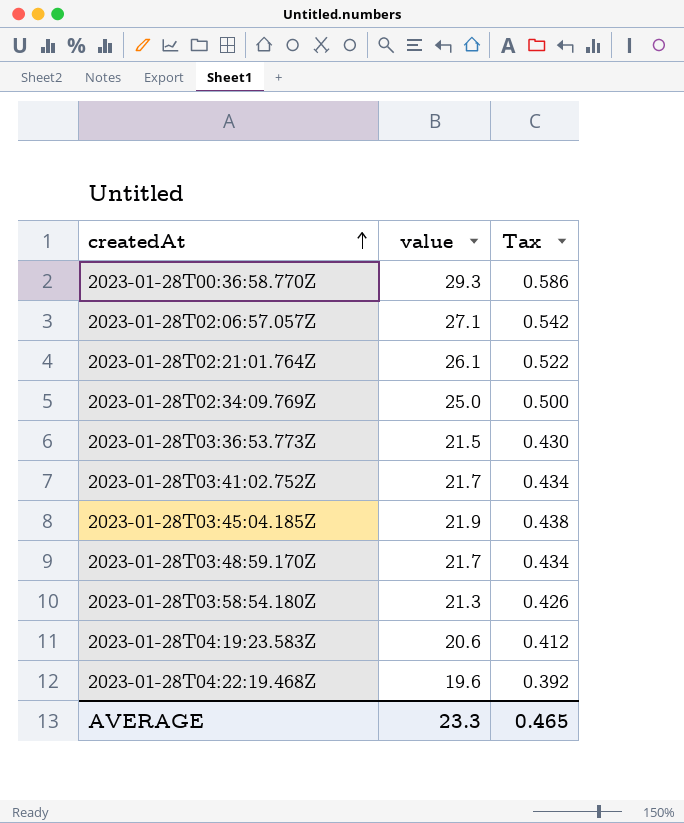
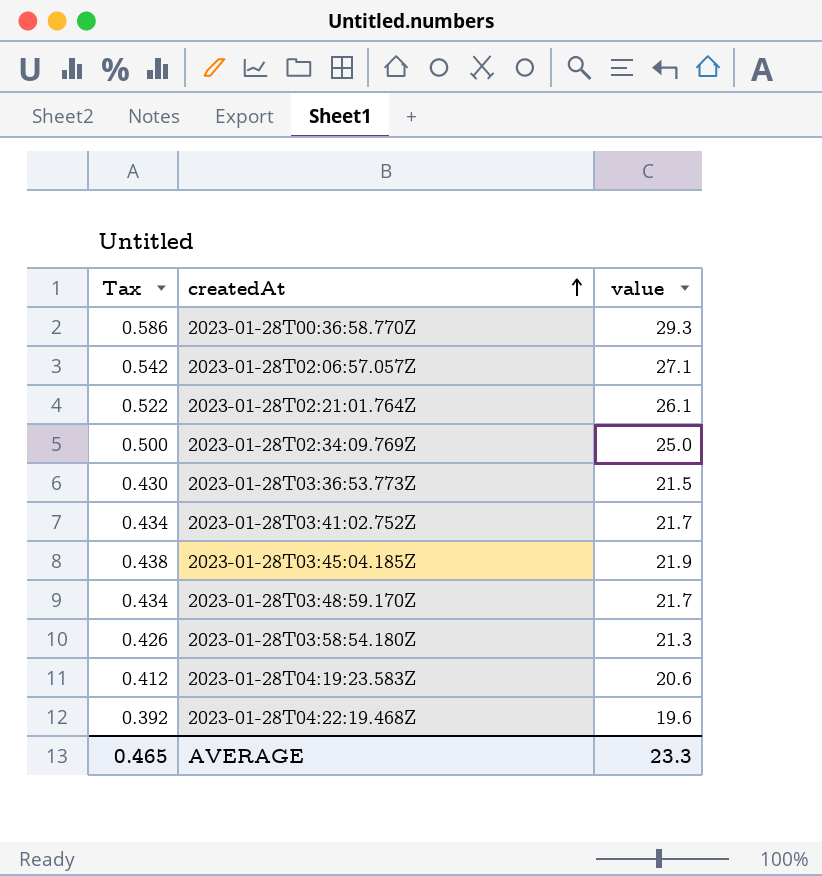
column Tax | position: 3 -> 1

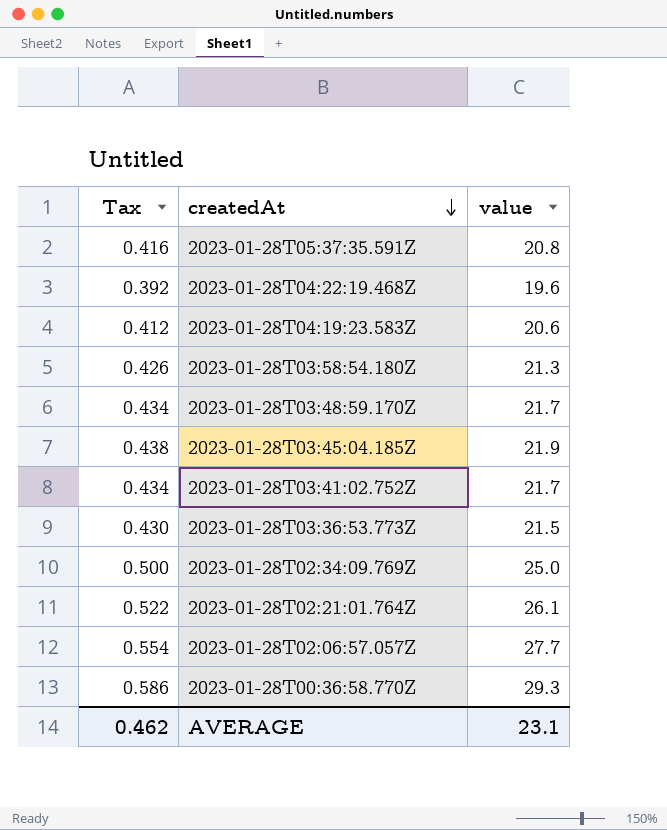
row order: createdAt ascending -> createdAt descending
row 2023-01-28T05:37:35.591Z: none -> 0.416 | 20.8
2023-01-28T02:06:57.057Z | Tax: 0.542 -> 0.554
2023-01-28T02:06:57.057Z | value: 27.1 -> 27.7
AVERAGE | Tax: 0.465 -> 0.462
AVERAGE | value: 23.3 -> 23.1

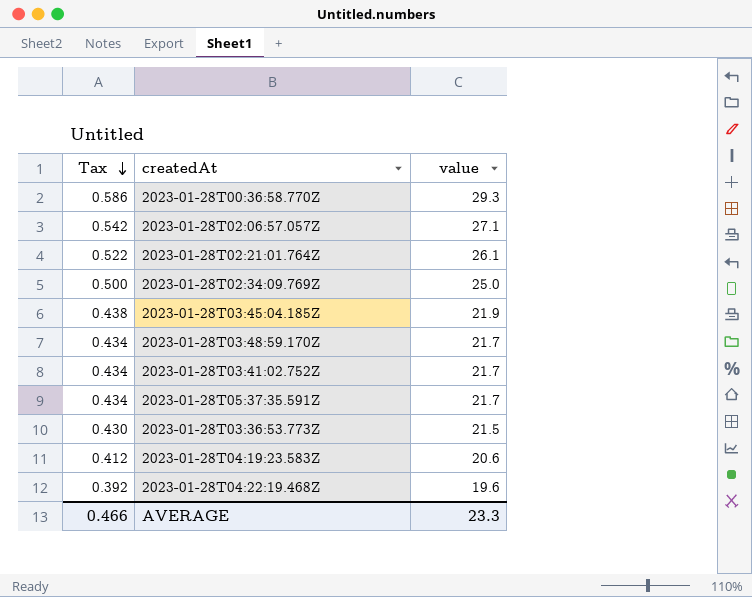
row order: createdAt descending -> Tax descending
row 2023-01-28T03:58:54.180Z: 0.426 | 21.3 -> none
2023-01-28T02:06:57.057Z | Tax: 0.554 -> 0.542
2023-01-28T02:06:57.057Z | value: 27.7 -> 27.1
2023-01-28T05:37:35.591Z | Tax: 0.416 -> 0.434
2023-01-28T05:37:35.591Z | value: 20.8 -> 21.7
AVERAGE | Tax: 0.462 -> 0.466
AVERAGE | value: 23.1 -> 23.3

